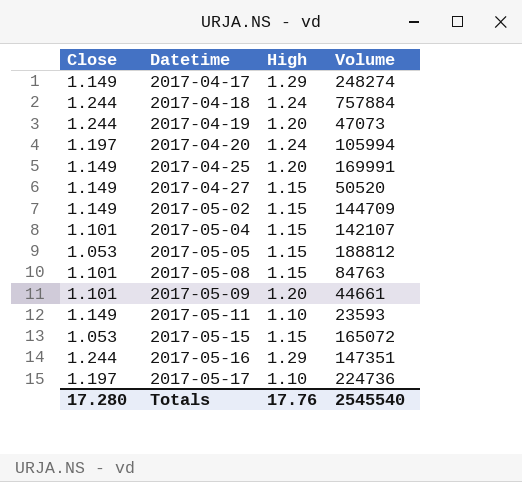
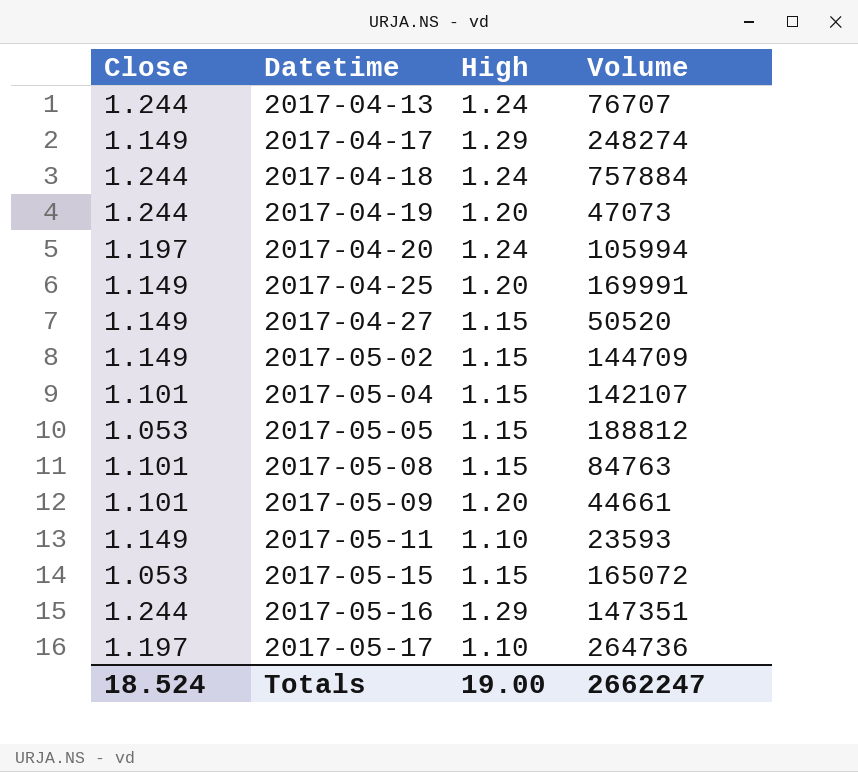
row 2017-04-13: none -> 1.244 | 1.24 | 76707
2017-05-17 | Volume: 224736 -> 264736
Totals | Close: 17.280 -> 18.524
Totals | High: 17.76 -> 19.00
Totals | Volume: 2545540 -> 2662247

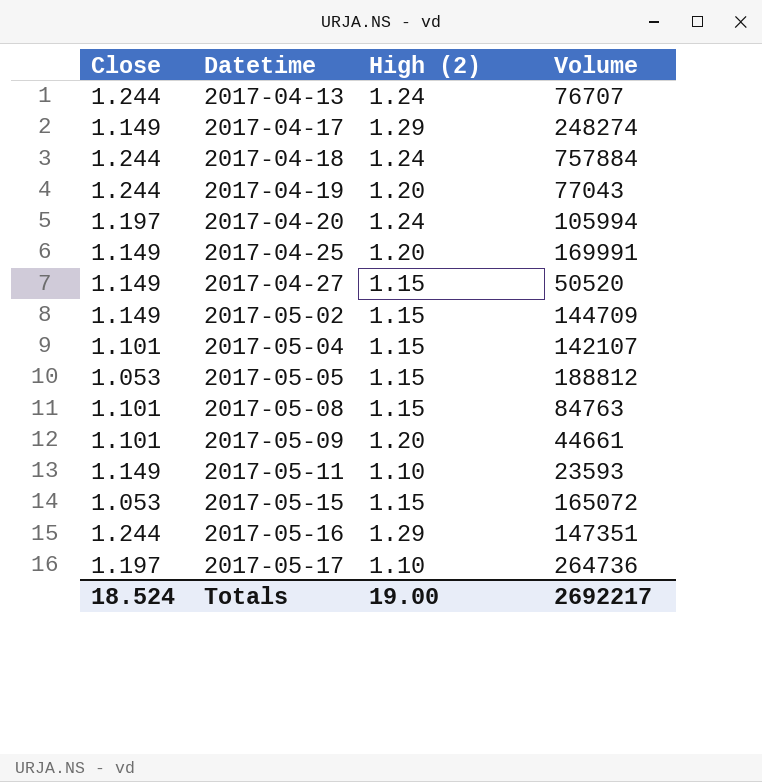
column name: High -> High (2)
2017-04-19 | Volume: 47073 -> 77043
Totals | Volume: 2662247 -> 2692217

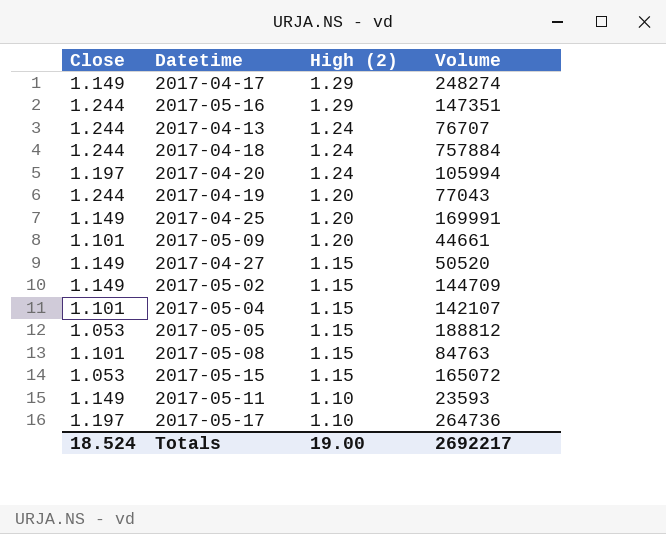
row order: Datetime ascending -> High (2) descending

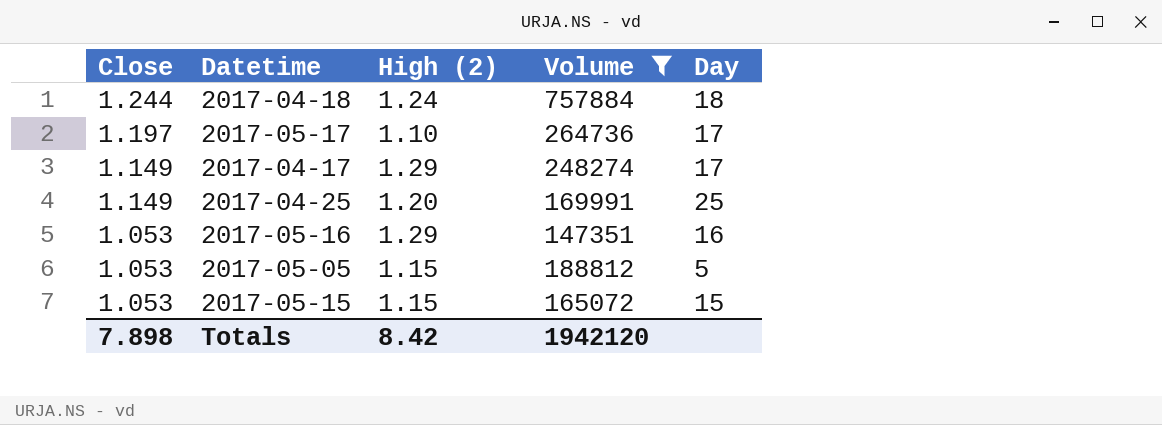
filter: none -> Volume >= 147351
row order: High (2) descending -> Close descending
column Day | position: none -> 5
2017-05-16 | Close: 1.244 -> 1.053
Totals | Close: 18.524 -> 7.898
Totals | High (2): 19.00 -> 8.42
Totals | Volume: 2692217 -> 1942120

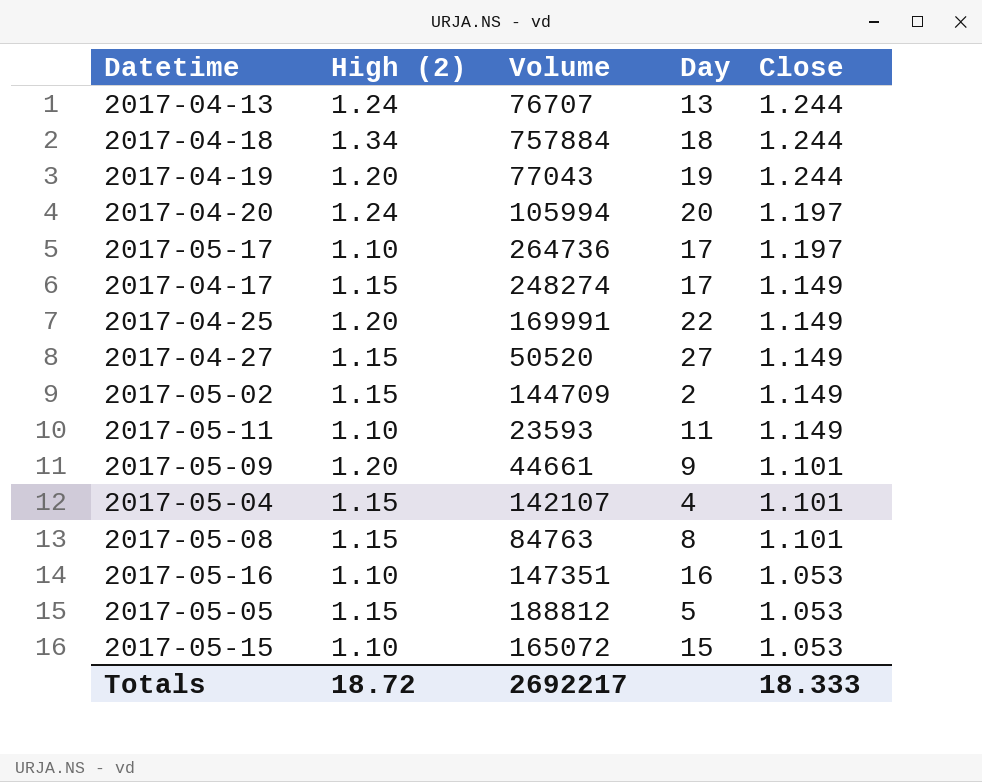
filter: Volume >= 147351 -> none
column Close | position: 1 -> 5
2017-04-18 | High (2): 1.24 -> 1.34
2017-04-17 | High (2): 1.29 -> 1.15
2017-04-25 | Day: 25 -> 22
2017-05-16 | High (2): 1.29 -> 1.10
2017-05-15 | High (2): 1.15 -> 1.10
Totals | High (2): 8.42 -> 18.72
Totals | Volume: 1942120 -> 2692217
Totals | Close: 7.898 -> 18.333

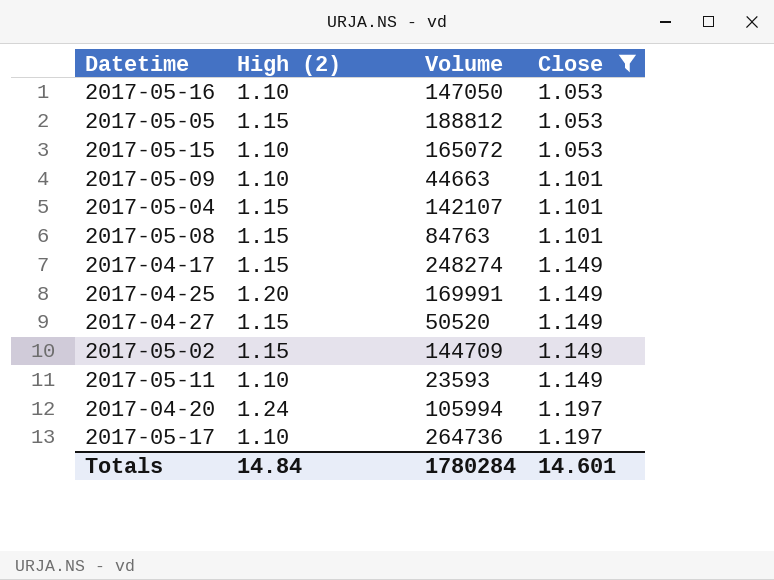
filter: none -> Close != 1.244
row order: Close descending -> Close ascending
column Day | position: 4 -> none
2017-05-16 | Volume: 147351 -> 147050
2017-05-09 | High (2): 1.20 -> 1.10
2017-05-09 | Volume: 44661 -> 44663
Totals | High (2): 18.72 -> 14.84
Totals | Volume: 2692217 -> 1780284
Totals | Close: 18.333 -> 14.601

